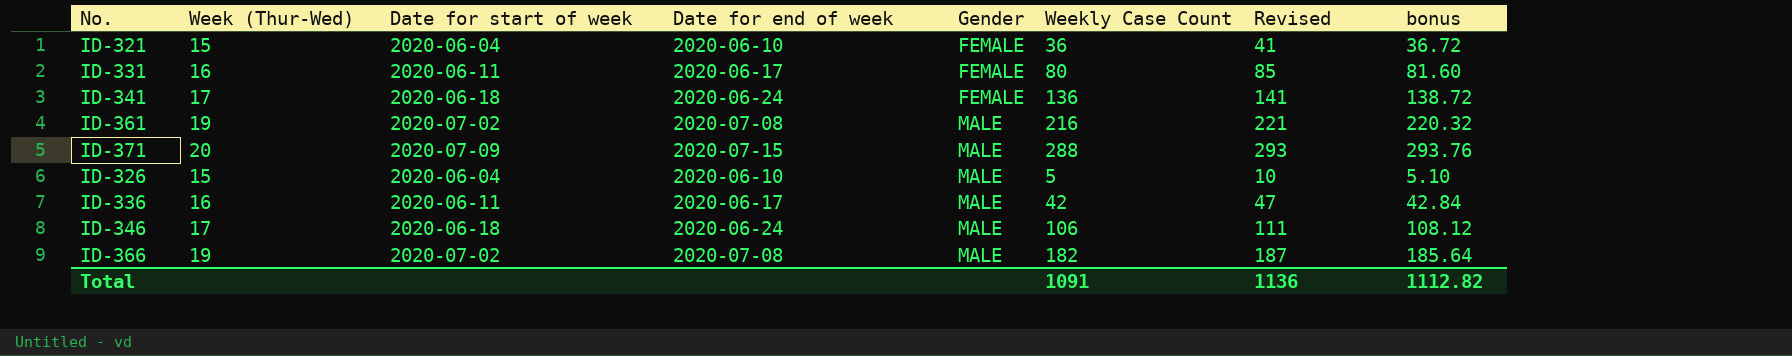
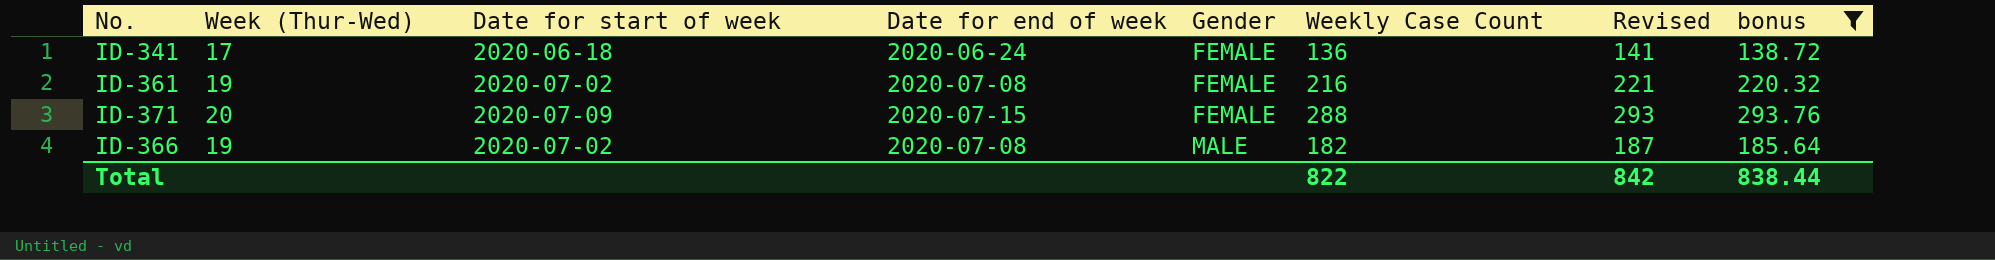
filter: none -> bonus >= 138.72
ID-361 | Gender: MALE -> FEMALE
ID-371 | Gender: MALE -> FEMALE
Total | Weekly Case Count: 1091 -> 822
Total | Revised: 1136 -> 842
Total | bonus: 1112.82 -> 838.44

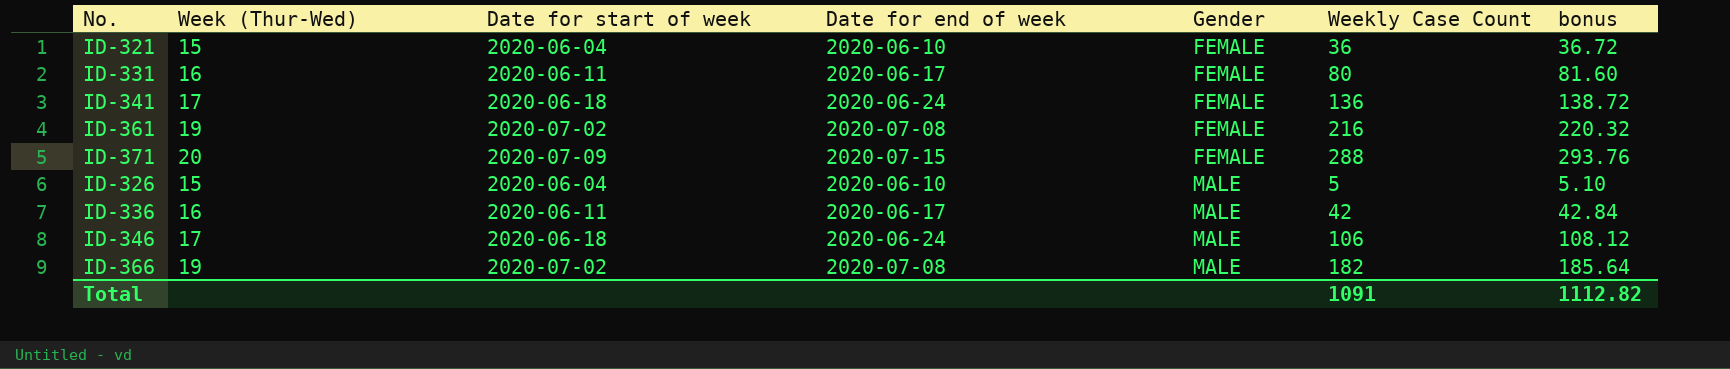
filter: bonus >= 138.72 -> none
column Revised | formula: [Weekly Case Count] + 5 -> none
Total | Weekly Case Count: 822 -> 1091
Total | bonus: 838.44 -> 1112.82

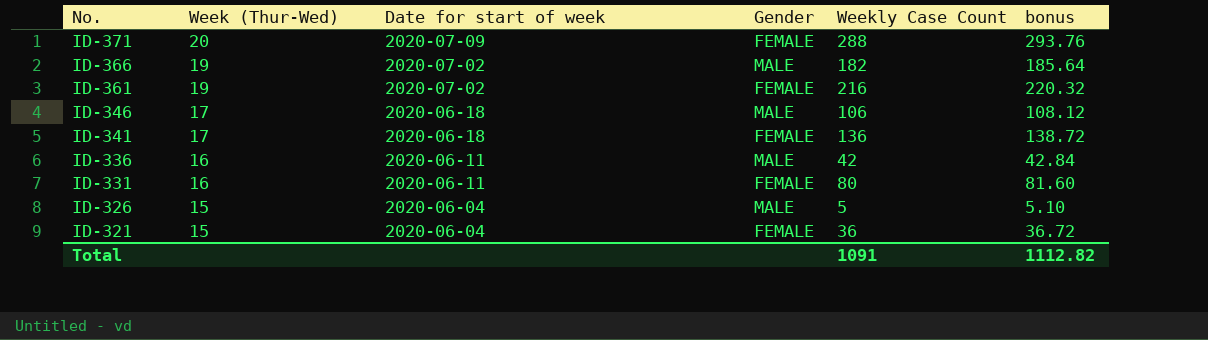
row order: Gender ascending -> No. descending
column Date for end of week | position: 4 -> none

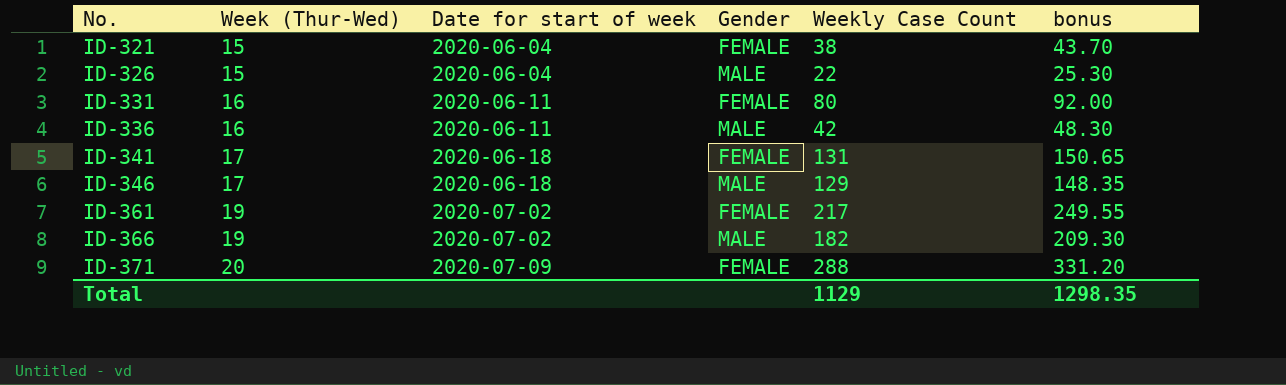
row order: No. descending -> No. ascending
column bonus | formula: [Weekly Case Count] * 1.02 -> [Weekly Case Count] * 1.15
ID-321 | Weekly Case Count: 36 -> 38
ID-326 | Weekly Case Count: 5 -> 22
ID-341 | Weekly Case Count: 136 -> 131
ID-346 | Weekly Case Count: 106 -> 129
ID-361 | Weekly Case Count: 216 -> 217
Total | Weekly Case Count: 1091 -> 1129
Total | bonus: 1112.82 -> 1298.35

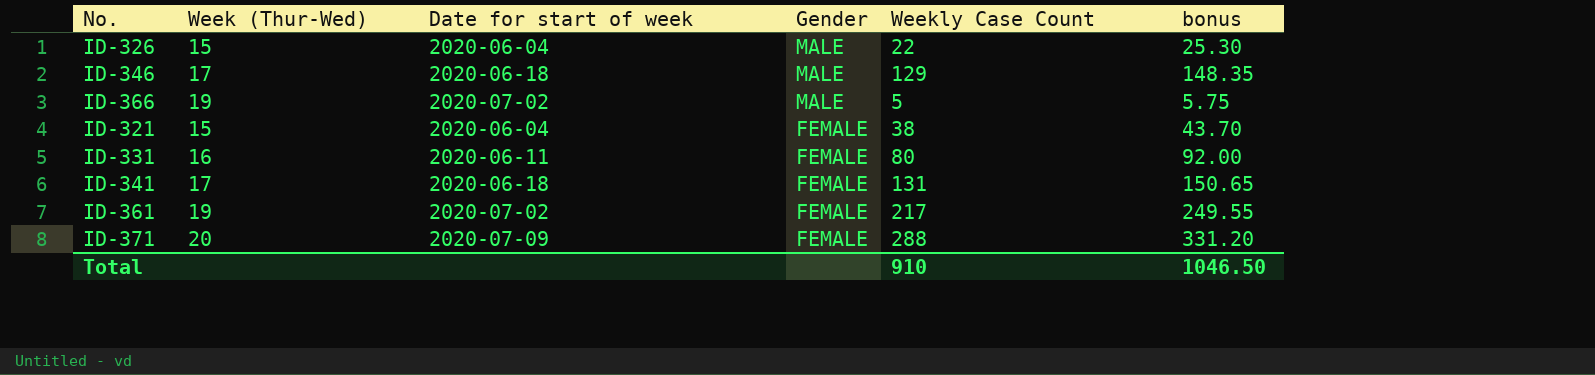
row order: No. ascending -> Gender descending
row ID-336: 16 | 2020-06-11 | MALE | 42 | 48.30 -> none
ID-366 | Weekly Case Count: 182 -> 5
ID-366 | bonus: 209.30 -> 5.75
Total | Weekly Case Count: 1129 -> 910
Total | bonus: 1298.35 -> 1046.50

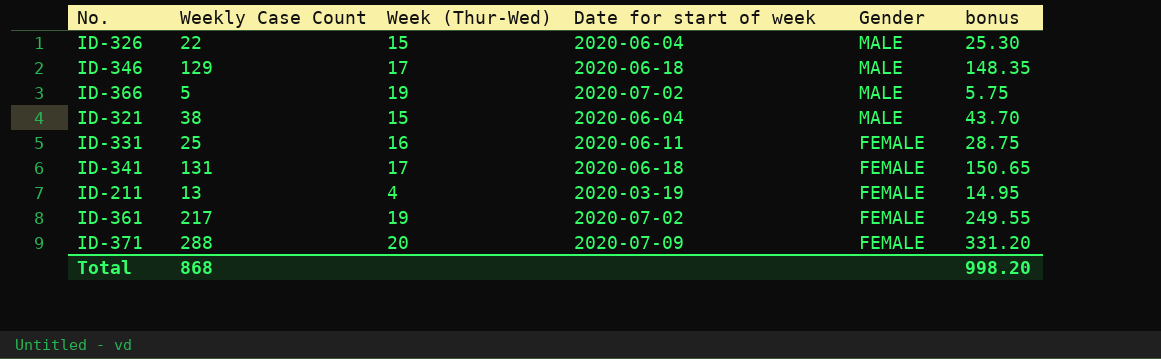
column Weekly Case Count | position: 5 -> 2
ID-321 | Gender: FEMALE -> MALE
ID-331 | Weekly Case Count: 80 -> 25
ID-331 | bonus: 92.00 -> 28.75
row ID-211: none -> 13 | 4 | 2020-03-19 | FEMALE | 14.95
Total | Weekly Case Count: 910 -> 868
Total | bonus: 1046.50 -> 998.20

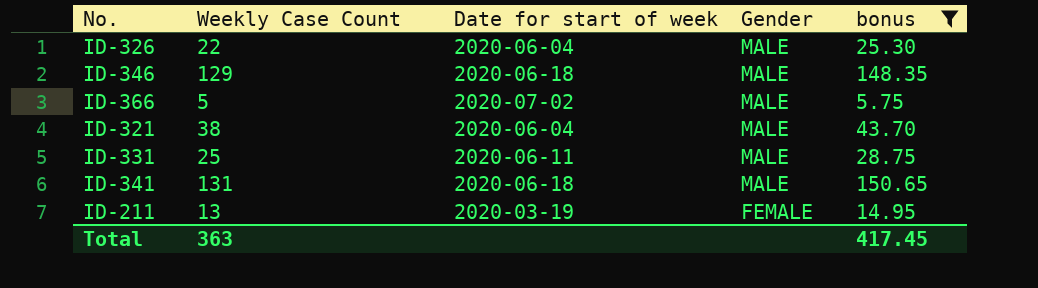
filter: none -> bonus <= 150.65
column Week (Thur-Wed) | position: 3 -> none
ID-331 | Gender: FEMALE -> MALE
ID-341 | Gender: FEMALE -> MALE
Total | Weekly Case Count: 868 -> 363
Total | bonus: 998.20 -> 417.45

